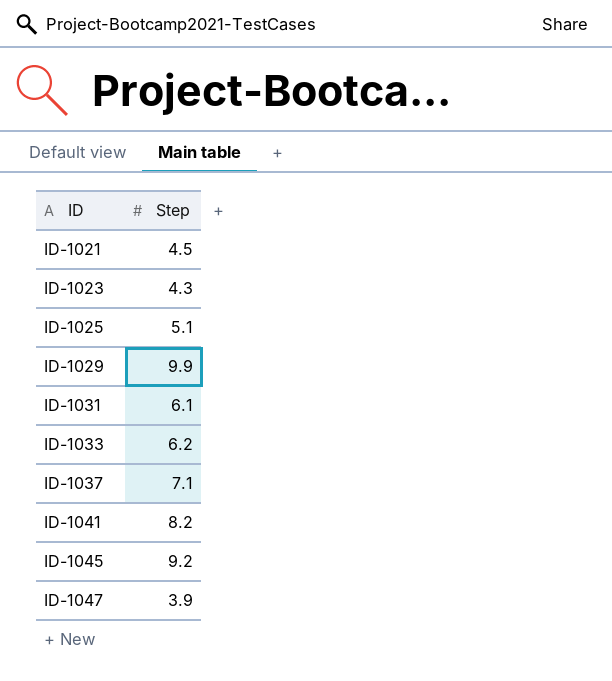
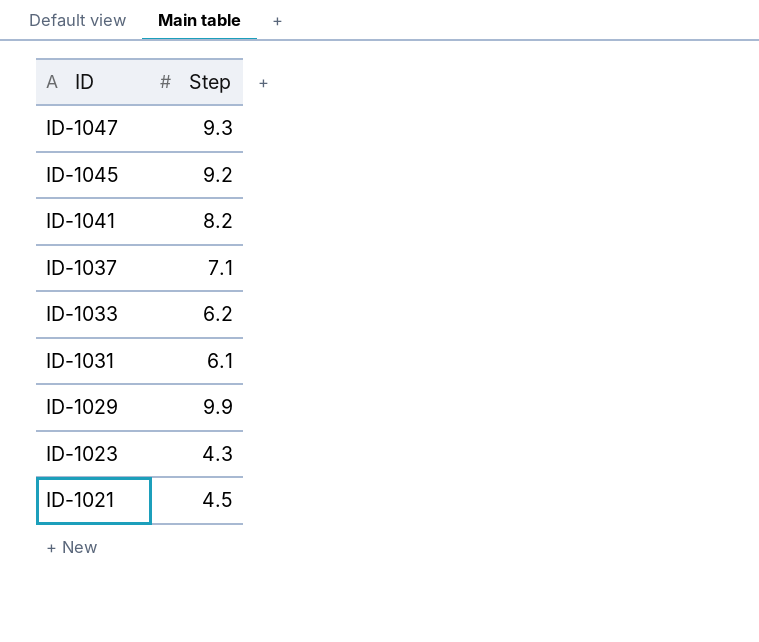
row order: ID ascending -> ID descending
row ID-1025: 5.1 -> none
ID-1047 | Step: 3.9 -> 9.3

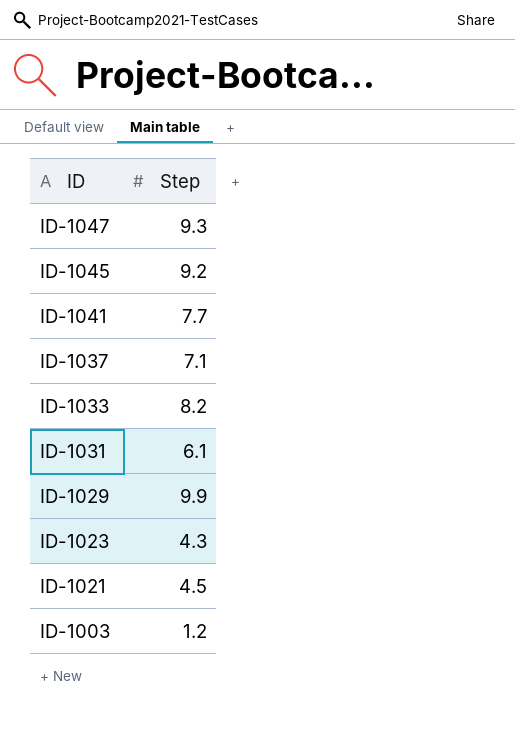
ID-1041 | Step: 8.2 -> 7.7
ID-1033 | Step: 6.2 -> 8.2
row ID-1003: none -> 1.2

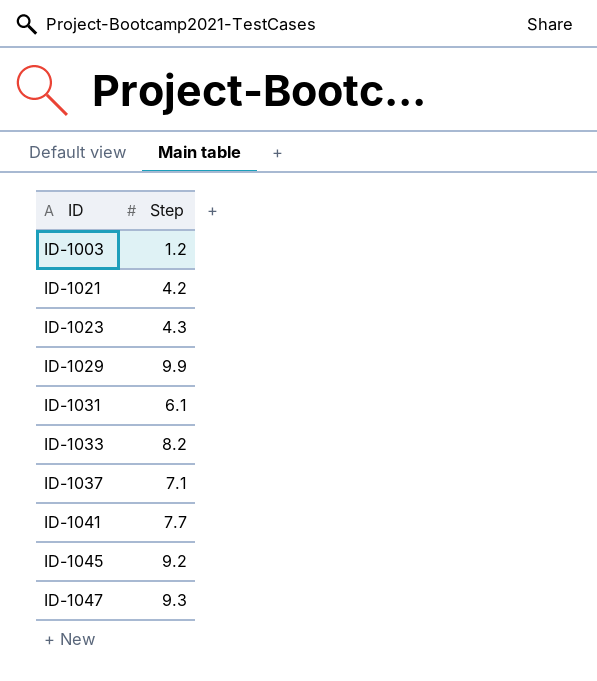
row order: ID descending -> ID ascending
ID-1021 | Step: 4.5 -> 4.2

